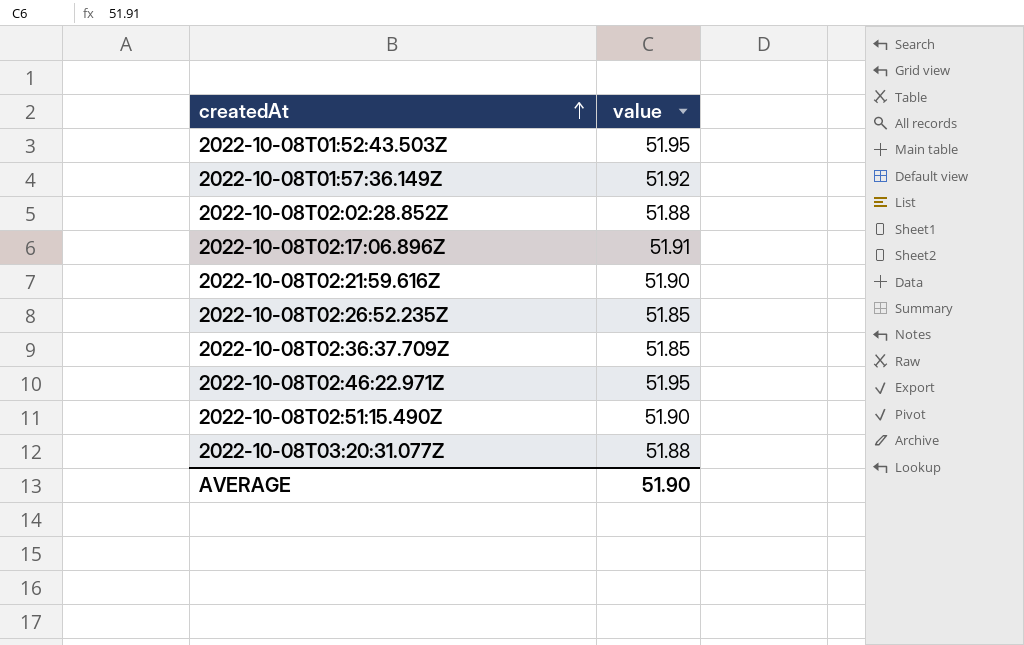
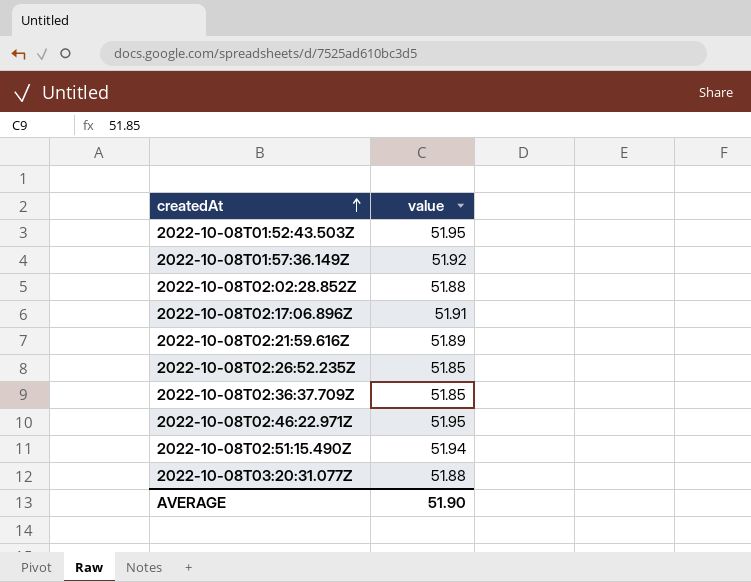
2022-10-08T02:21:59.616Z | value: 51.90 -> 51.89
2022-10-08T02:51:15.490Z | value: 51.90 -> 51.94

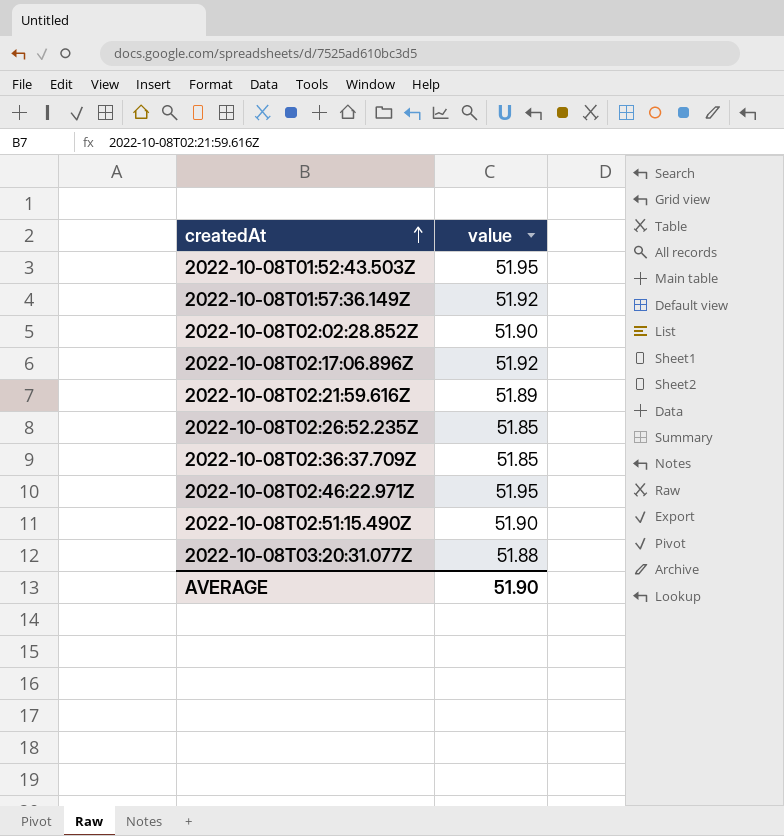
2022-10-08T02:02:28.852Z | value: 51.88 -> 51.90
2022-10-08T02:17:06.896Z | value: 51.91 -> 51.92
2022-10-08T02:51:15.490Z | value: 51.94 -> 51.90

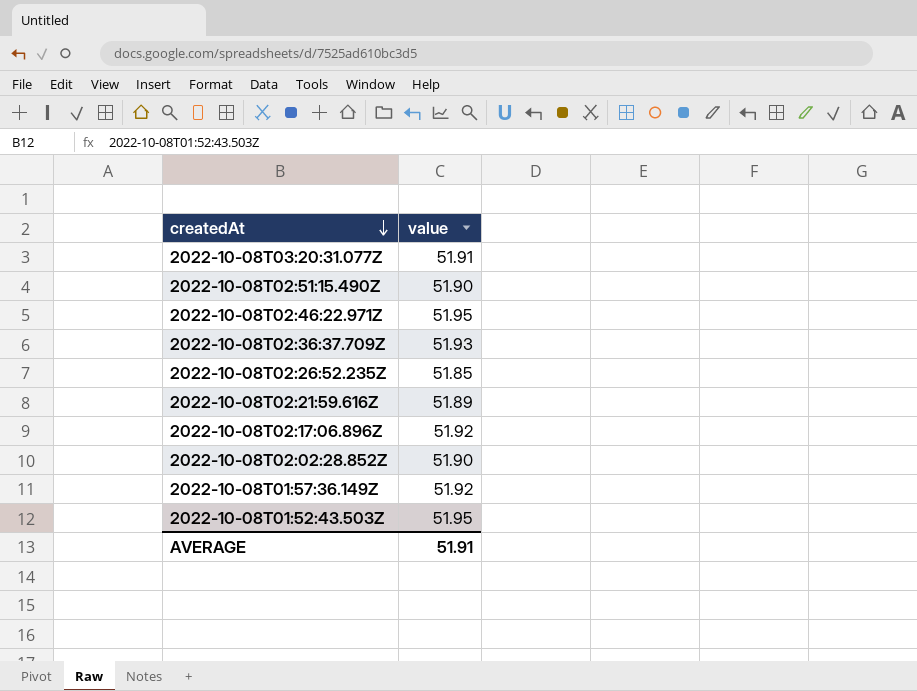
row order: createdAt ascending -> createdAt descending
2022-10-08T03:20:31.077Z | value: 51.88 -> 51.91
2022-10-08T02:36:37.709Z | value: 51.85 -> 51.93
AVERAGE | value: 51.90 -> 51.91

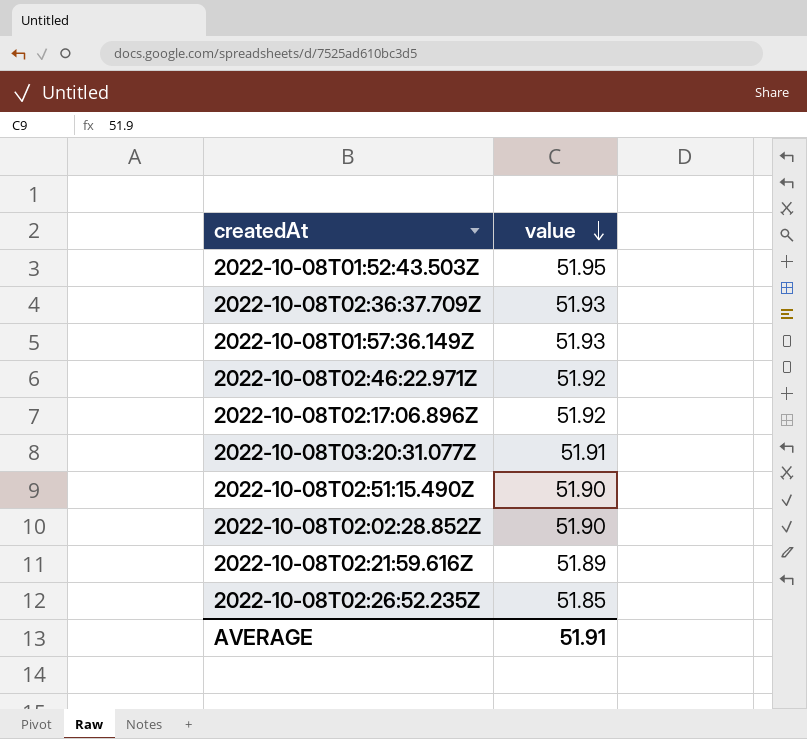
row order: createdAt descending -> value descending
2022-10-08T01:57:36.149Z | value: 51.92 -> 51.93
2022-10-08T02:46:22.971Z | value: 51.95 -> 51.92

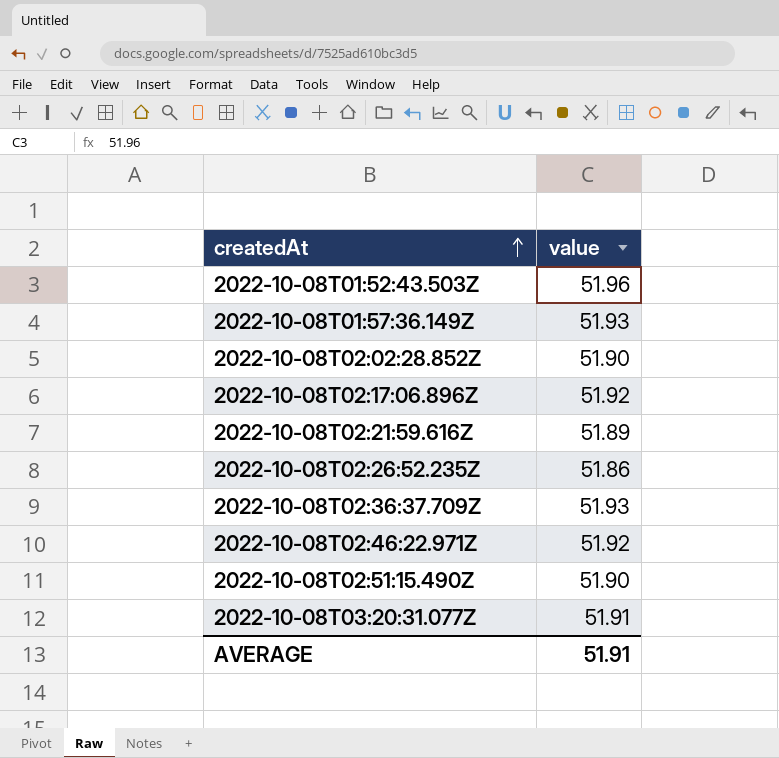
row order: value descending -> createdAt ascending
2022-10-08T01:52:43.503Z | value: 51.95 -> 51.96
2022-10-08T02:26:52.235Z | value: 51.85 -> 51.86

